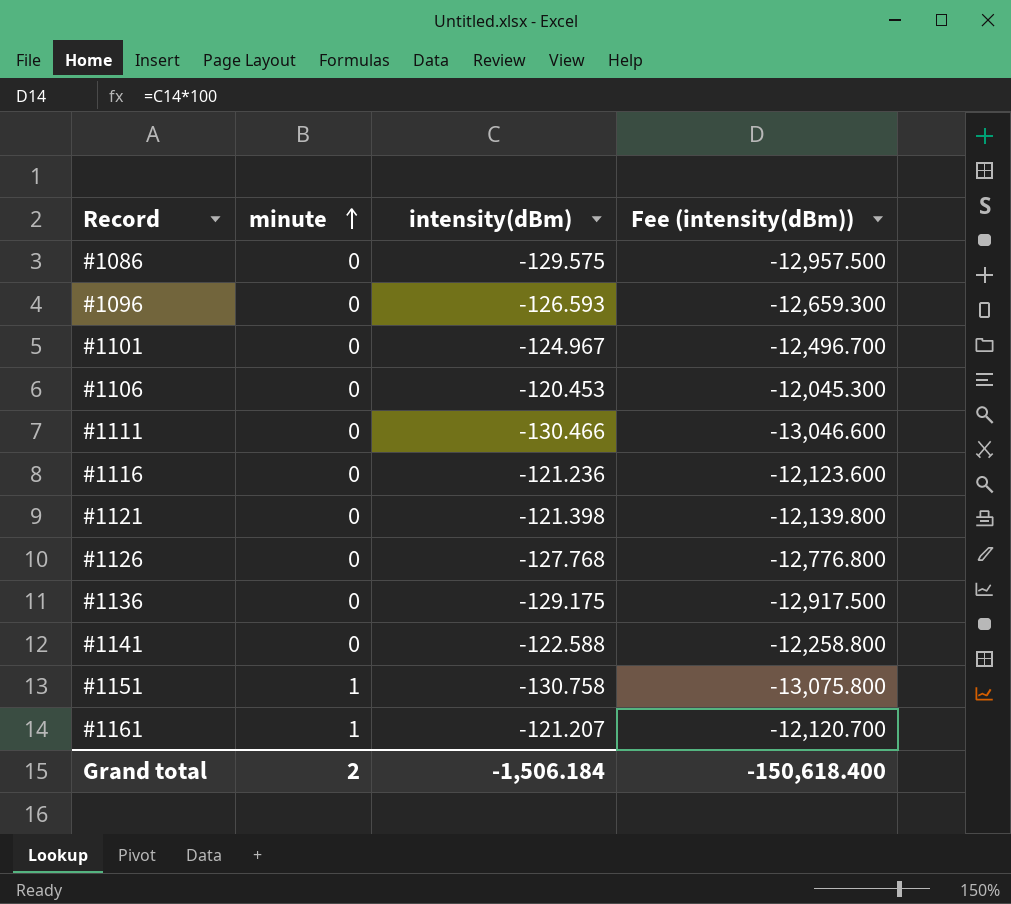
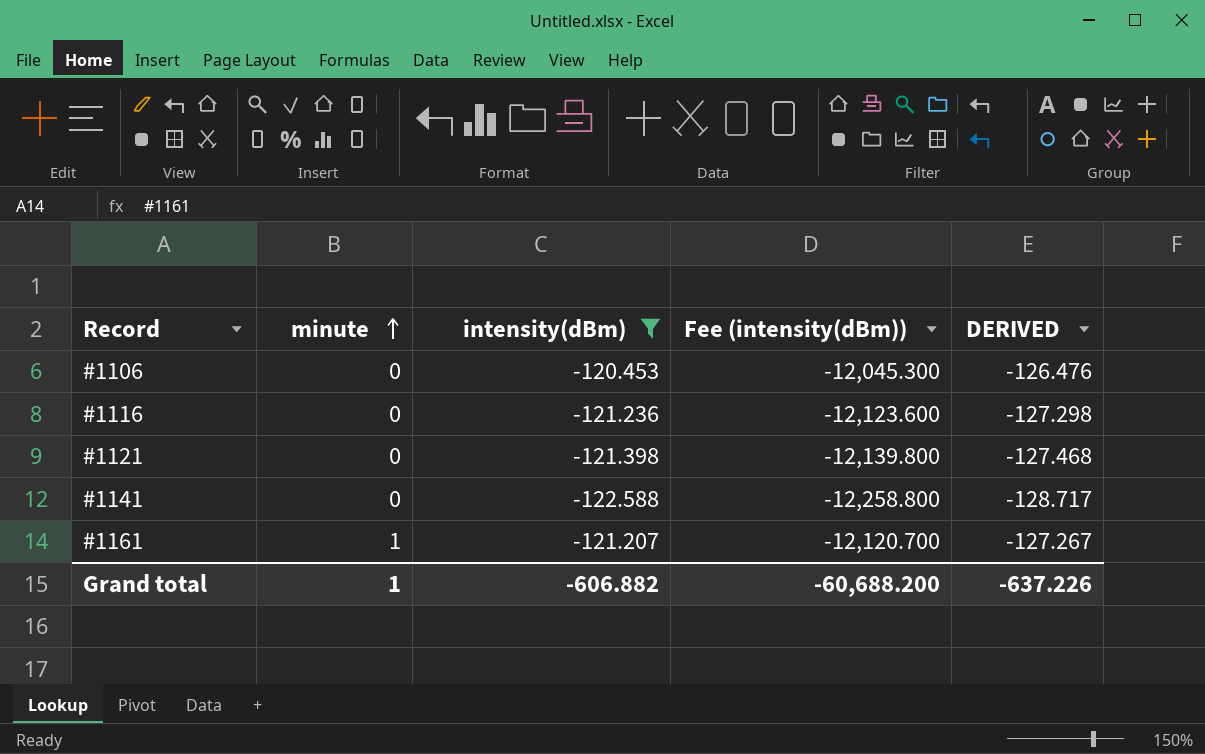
filter: none -> intensity(dBm) >= -122.588
column DERIVED | formula: none -> [intensity(dBm)] * 1.05
Grand total | minute: 2 -> 1
Grand total | intensity(dBm): -1,506.184 -> -606.882
Grand total | Fee (intensity(dBm)): -150,618.400 -> -60,688.200

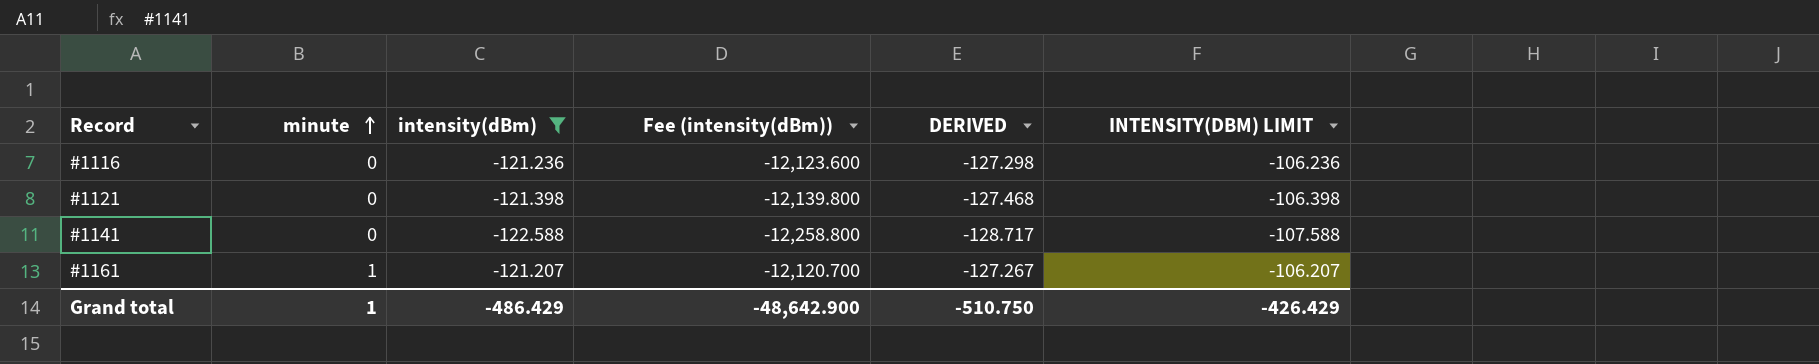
column INTENSITY(DBM) LIMIT | formula: none -> [intensity(dBm)] + 15
row #1106: 0 | -120.453 | -12,045.300 | -126.476 -> none
Grand total | intensity(dBm): -606.882 -> -486.429
Grand total | Fee (intensity(dBm)): -60,688.200 -> -48,642.900
Grand total | DERIVED: -637.226 -> -510.750

